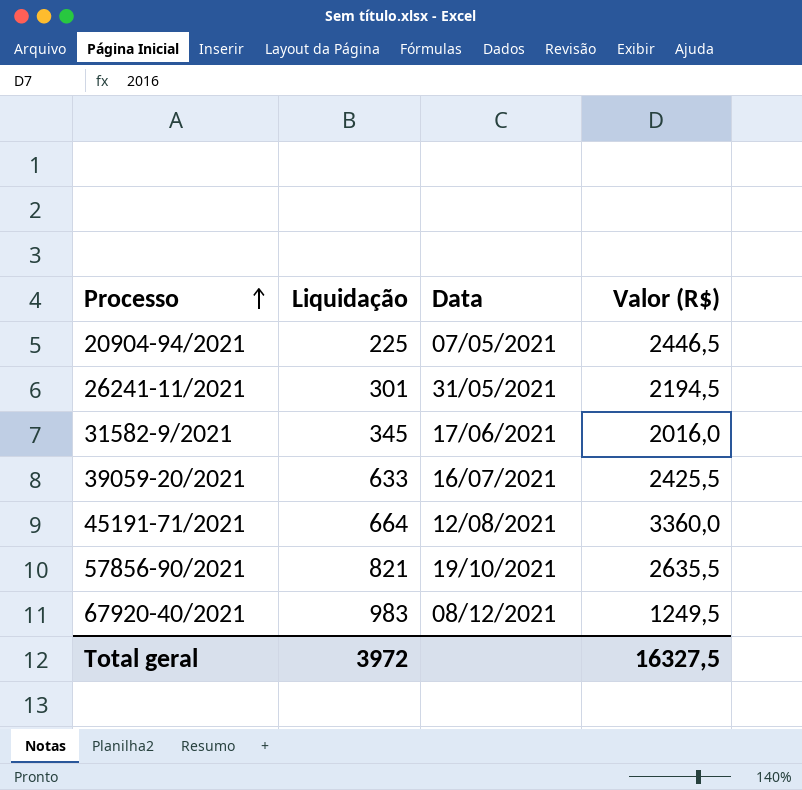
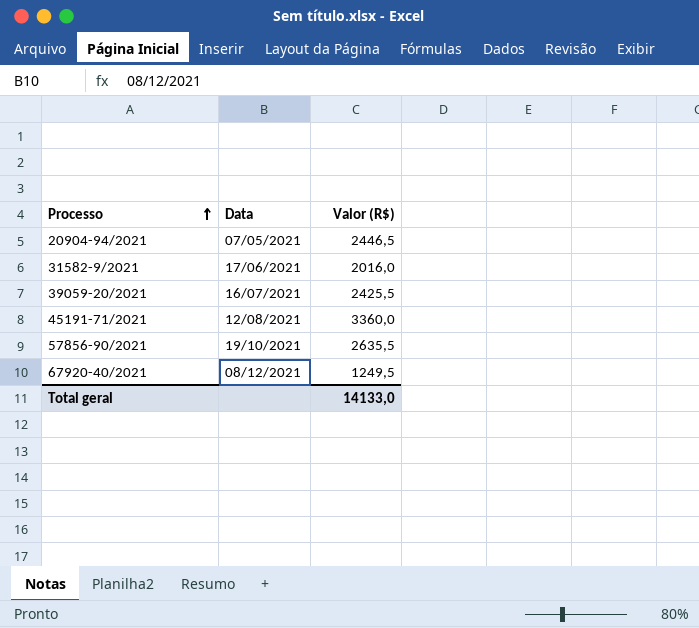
column Liquidação | position: 2 -> none
row 26241-11/2021: 301 | 31/05/2021 | 2194,5 -> none
Total geral | Valor (R$): 16327,5 -> 14133,0

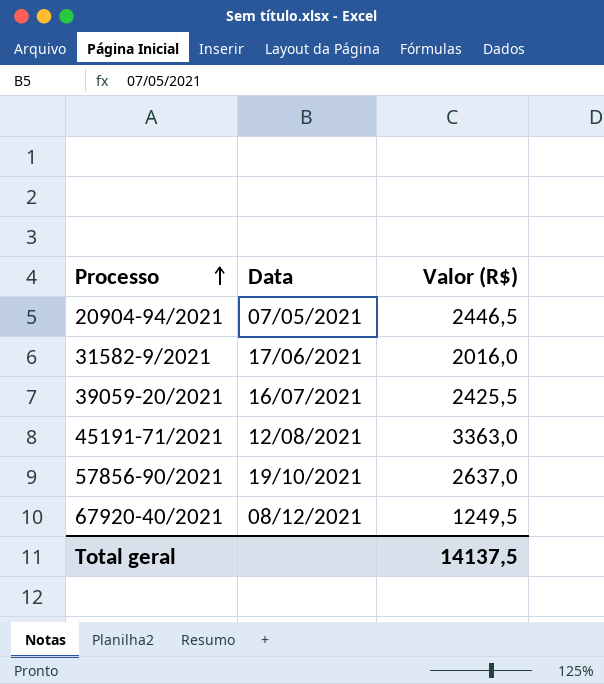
45191-71/2021 | Valor (R$): 3360,0 -> 3363,0
57856-90/2021 | Valor (R$): 2635,5 -> 2637,0
Total geral | Valor (R$): 14133,0 -> 14137,5

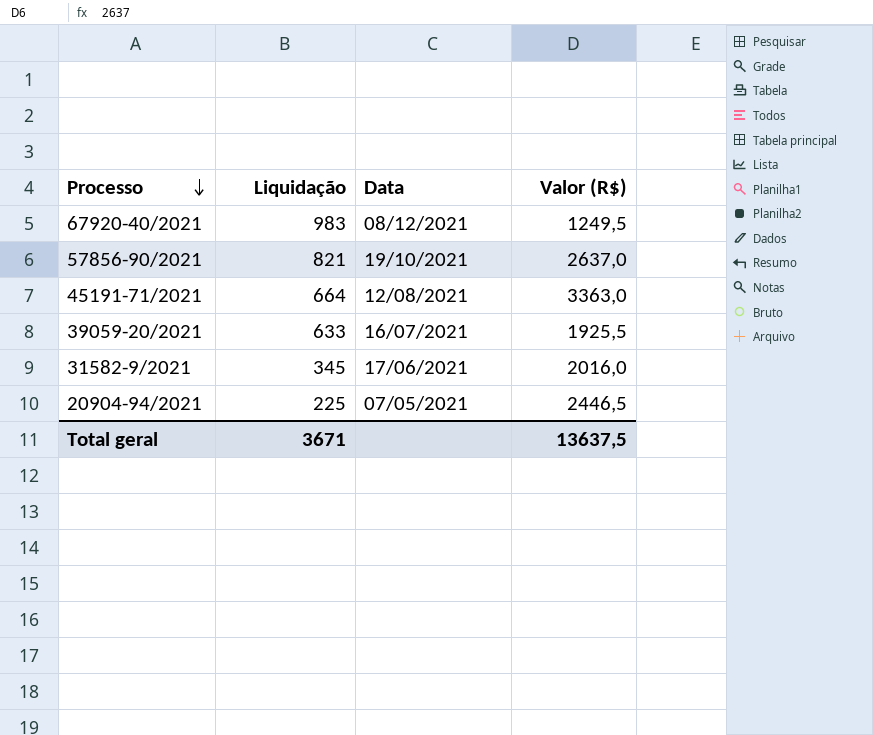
row order: Processo ascending -> Processo descending
column Liquidação | position: none -> 2
39059-20/2021 | Valor (R$): 2425,5 -> 1925,5
Total geral | Valor (R$): 14137,5 -> 13637,5

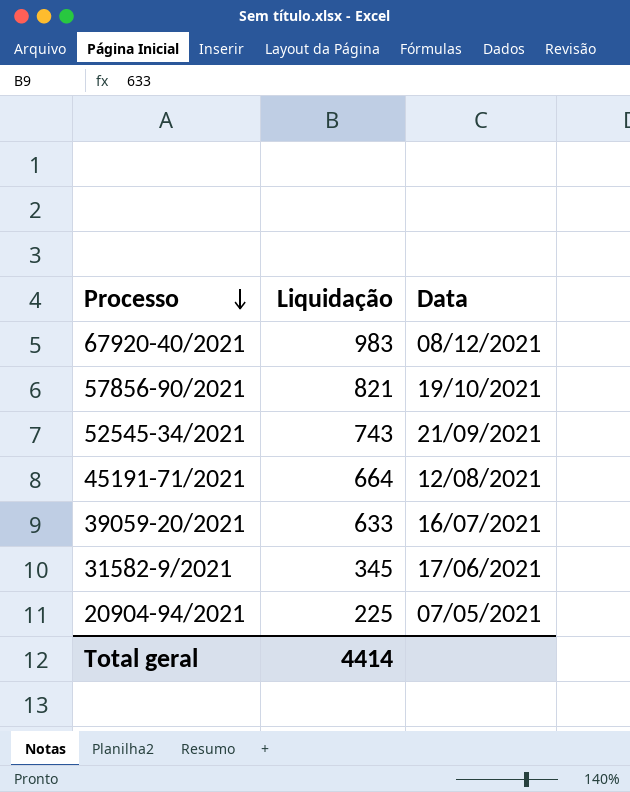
column Valor (R$) | position: 4 -> none
row 52545-34/2021: none -> 743 | 21/09/2021
Total geral | Liquidação: 3671 -> 4414

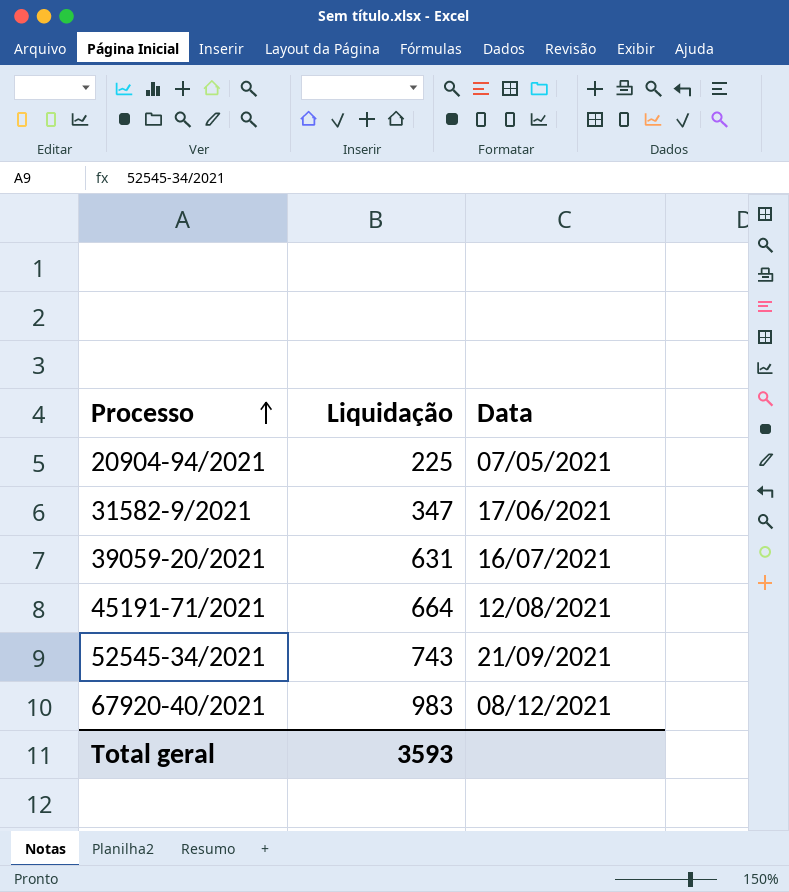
row order: Processo descending -> Processo ascending
row 57856-90/2021: 821 | 19/10/2021 -> none
31582-9/2021 | Liquidação: 345 -> 347
39059-20/2021 | Liquidação: 633 -> 631
Total geral | Liquidação: 4414 -> 3593

